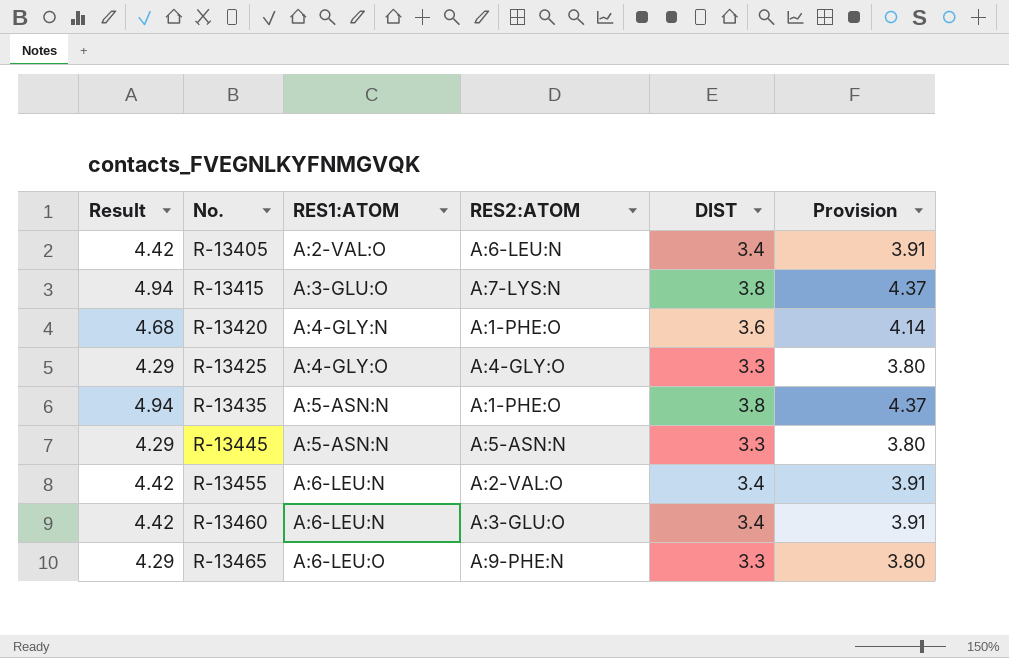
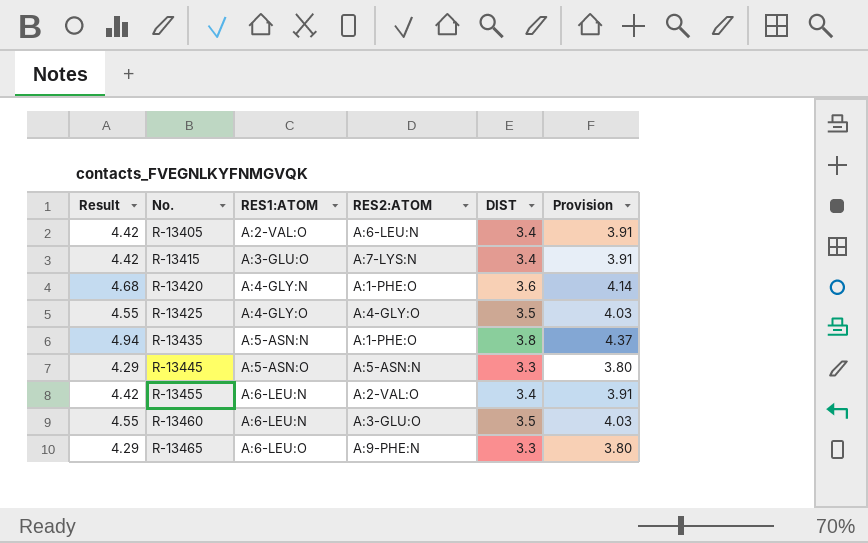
R-13415 | Result: 4.94 -> 4.42
R-13415 | DIST: 3.8 -> 3.4
R-13415 | Provision: 4.37 -> 3.91
R-13425 | Result: 4.29 -> 4.55
R-13425 | DIST: 3.3 -> 3.5
R-13425 | Provision: 3.80 -> 4.03
R-13445 | RES1:ATOM: A:5-ASN:N -> A:5-ASN:O
R-13460 | Result: 4.42 -> 4.55
R-13460 | DIST: 3.4 -> 3.5
R-13460 | Provision: 3.91 -> 4.03

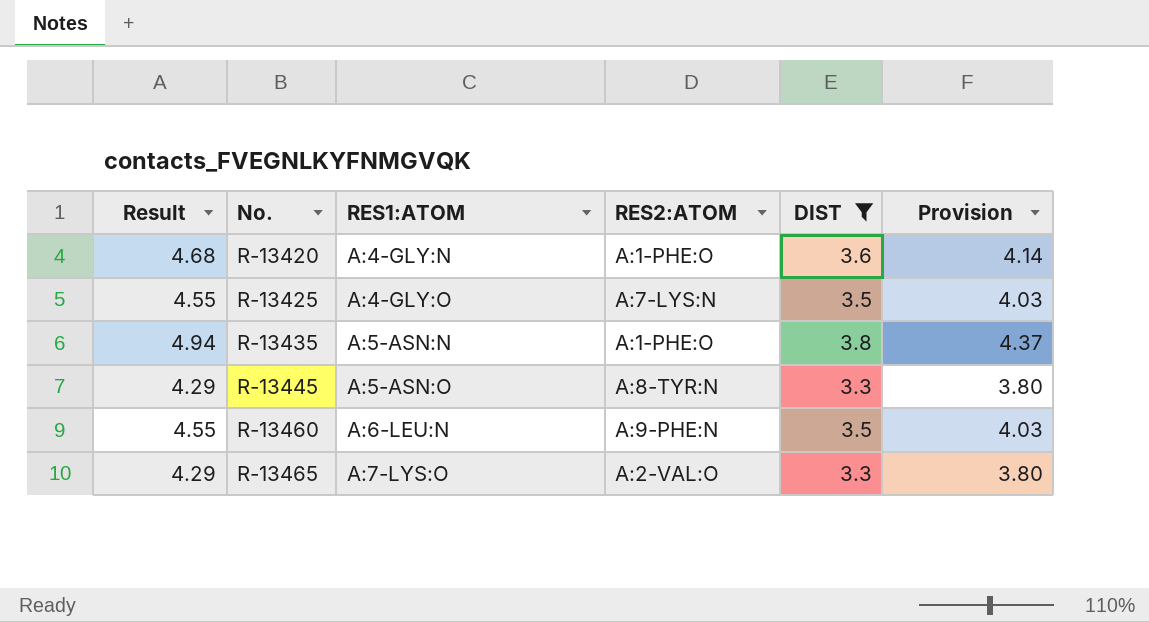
filter: none -> DIST != 3.4
R-13425 | RES2:ATOM: A:4-GLY:O -> A:7-LYS:N
R-13445 | RES2:ATOM: A:5-ASN:N -> A:8-TYR:N
R-13460 | RES2:ATOM: A:3-GLU:O -> A:9-PHE:N
R-13465 | RES1:ATOM: A:6-LEU:O -> A:7-LYS:O
R-13465 | RES2:ATOM: A:9-PHE:N -> A:2-VAL:O

